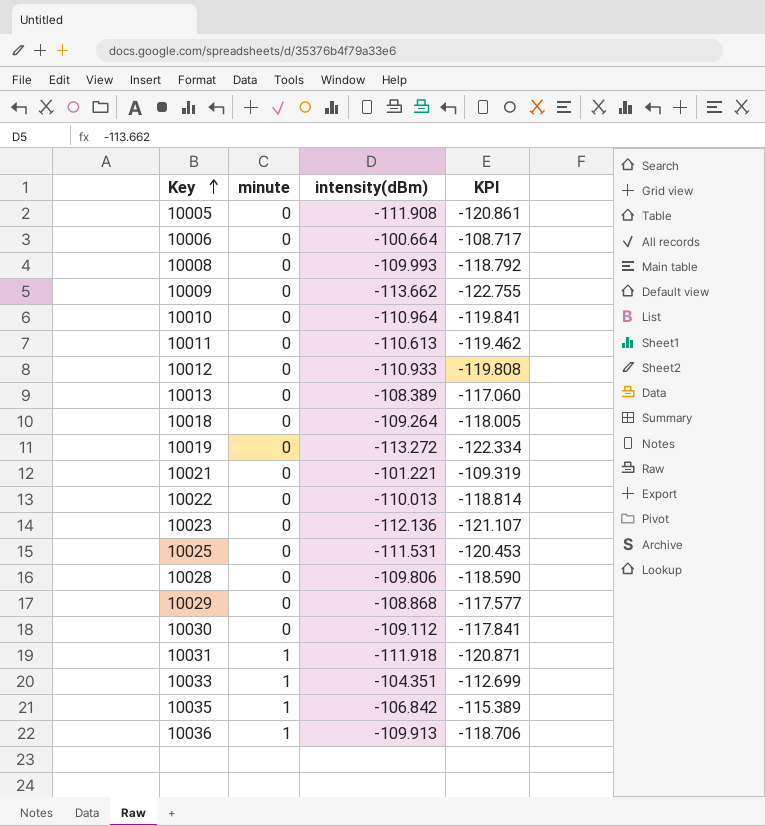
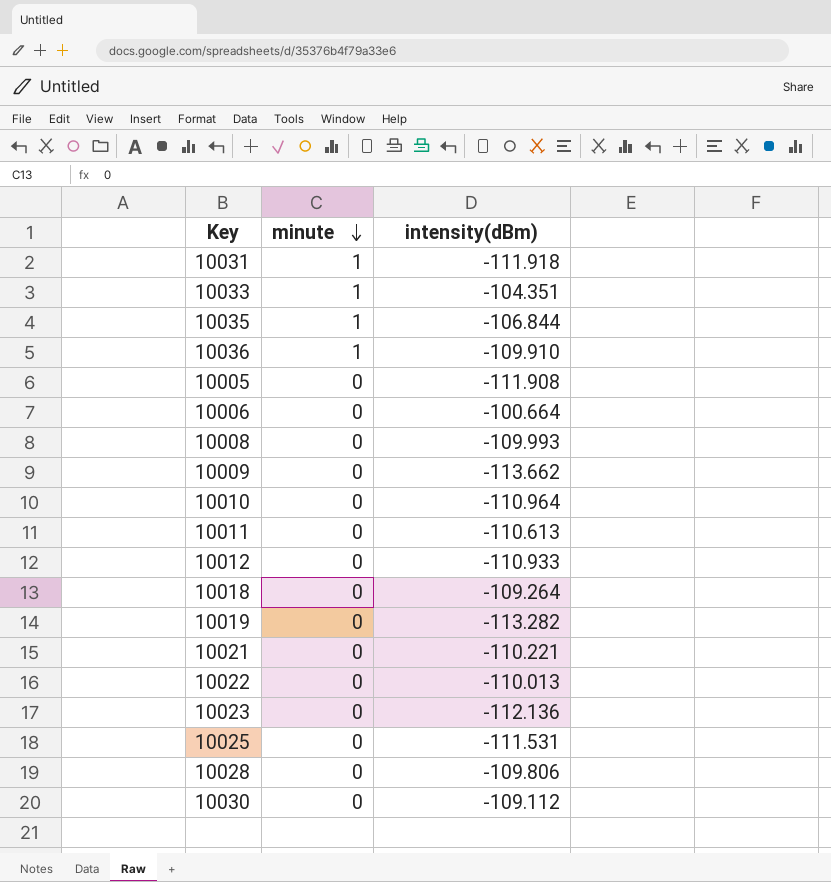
row order: Key ascending -> minute descending
column KPI | formula: [intensity(dBm)] * 1.08 -> none
row 10013: 0 | -108.389 | -117.060 -> none
row 10029: 0 | -108.868 | -117.577 -> none
10035 | intensity(dBm): -106.842 -> -106.844
10036 | intensity(dBm): -109.913 -> -109.910
10019 | intensity(dBm): -113.272 -> -113.282
10021 | intensity(dBm): -101.221 -> -110.221

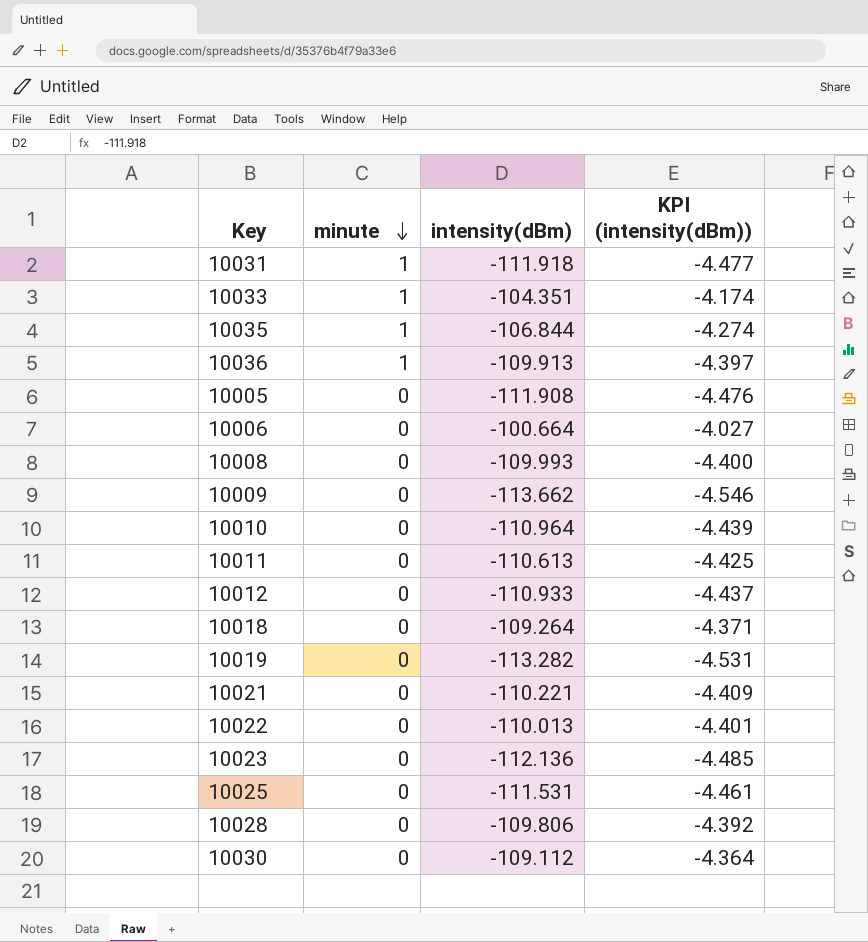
column KPI (intensity(dBm)) | formula: none -> [intensity(dBm)] * 0.04
10036 | intensity(dBm): -109.910 -> -109.913

